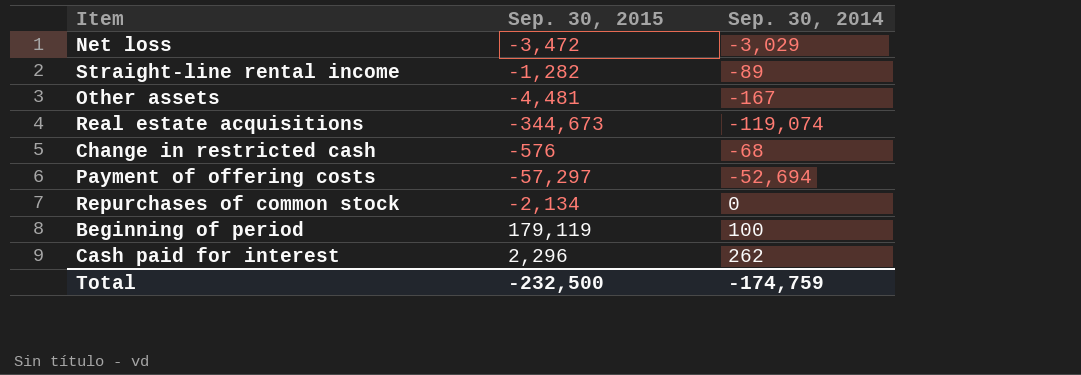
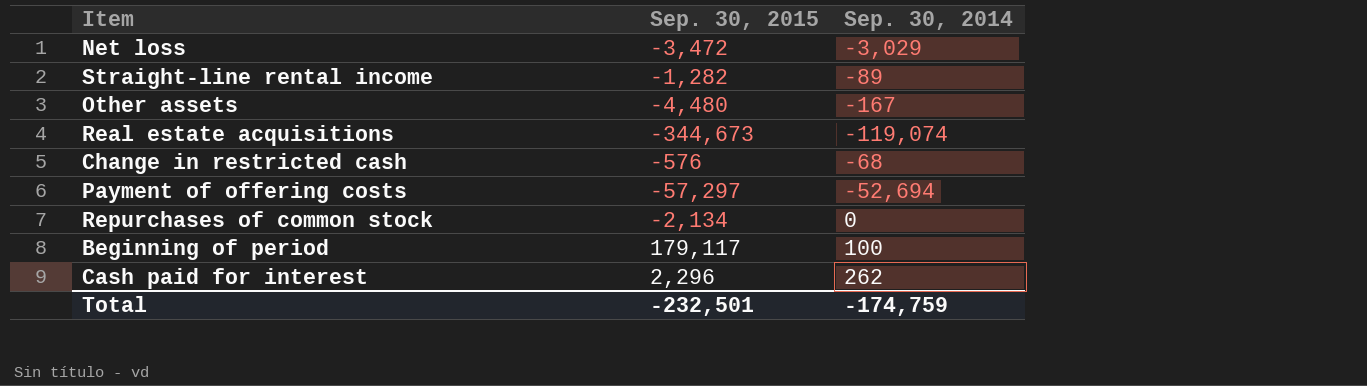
Other assets | Sep. 30, 2015: -4,481 -> -4,480
Beginning of period | Sep. 30, 2015: 179,119 -> 179,117
Total | Sep. 30, 2015: -232,500 -> -232,501

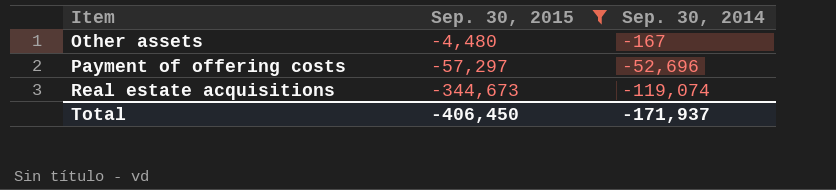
filter: none -> Sep. 30, 2015 <= -4,480
row order: none -> Item ascending
Payment of offering costs | Sep. 30, 2014: -52,694 -> -52,696
Total | Sep. 30, 2015: -232,501 -> -406,450
Total | Sep. 30, 2014: -174,759 -> -171,937

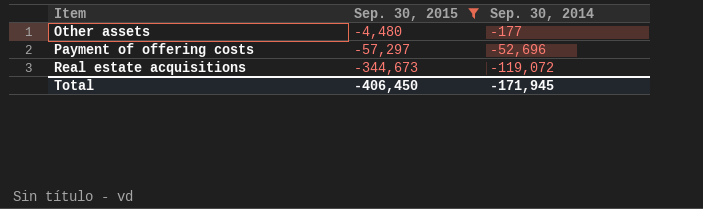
Other assets | Sep. 30, 2014: -167 -> -177
Real estate acquisitions | Sep. 30, 2014: -119,074 -> -119,072
Total | Sep. 30, 2014: -171,937 -> -171,945

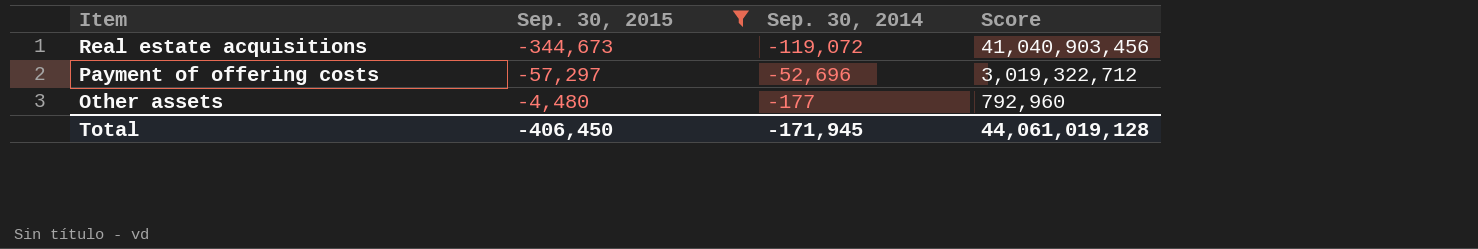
row order: Item ascending -> Item descending
column Score | formula: none -> [Sep. 30, 2015] * [Sep. 30, 2014]

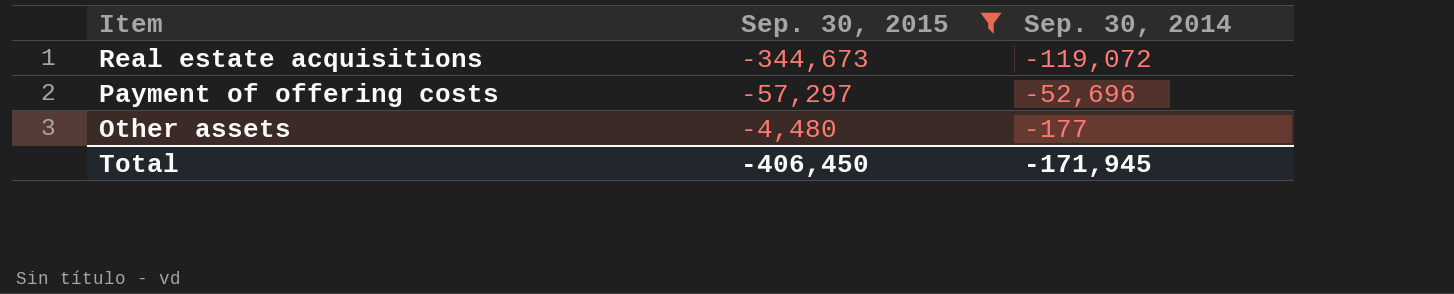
column Score | formula: [Sep. 30, 2015] * [Sep. 30, 2014] -> none

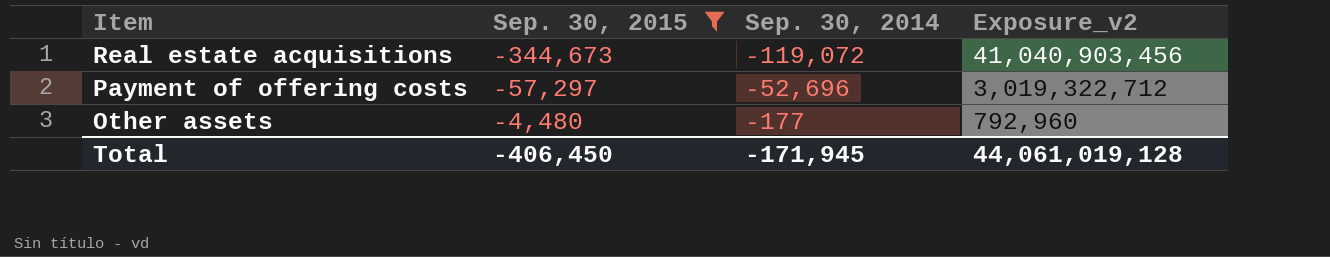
column Exposure_v2 | formula: none -> [Sep. 30, 2015] * [Sep. 30, 2014]

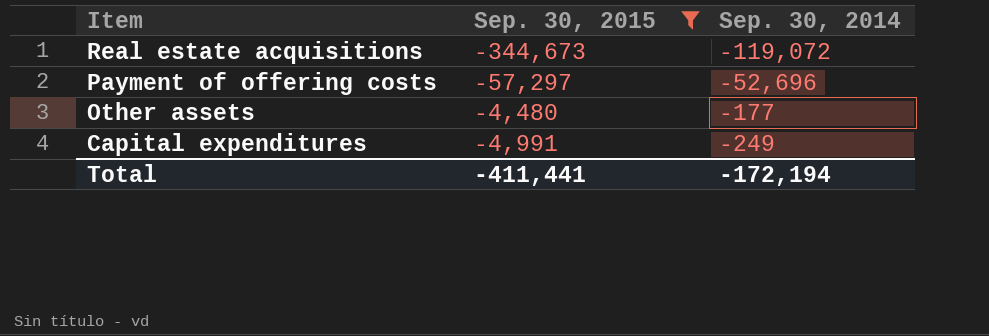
column Exposure_v2 | formula: [Sep. 30, 2015] * [Sep. 30, 2014] -> none
row Capital expenditures: none -> -4,991 | -249
Total | Sep. 30, 2015: -406,450 -> -411,441
Total | Sep. 30, 2014: -171,945 -> -172,194

